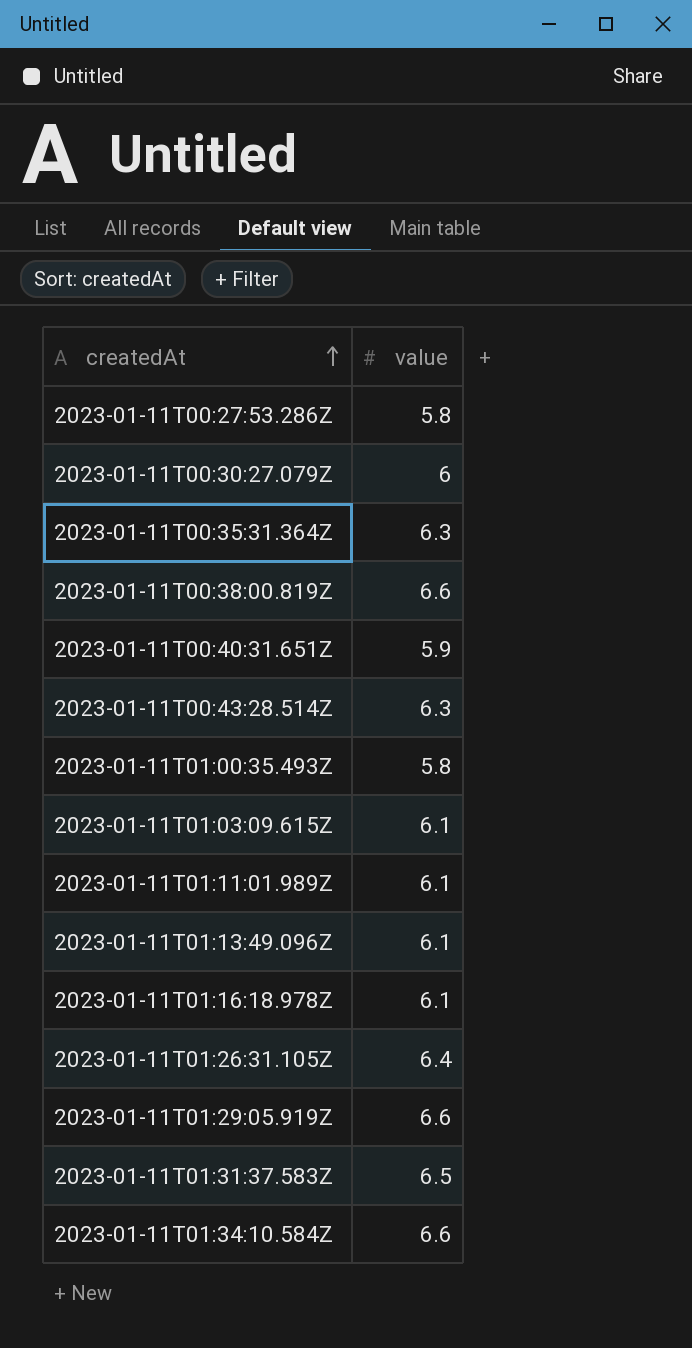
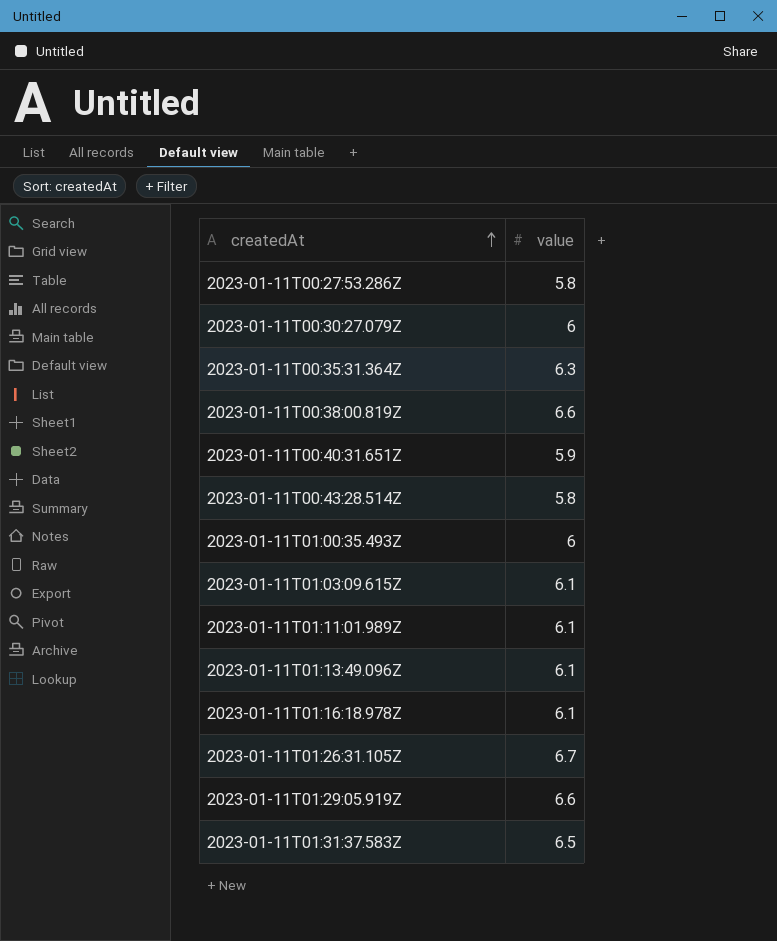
row 2023-01-11T01:34:10.584Z: 6.6 -> none
2023-01-11T00:43:28.514Z | value: 6.3 -> 5.8
2023-01-11T01:00:35.493Z | value: 5.8 -> 6
2023-01-11T01:26:31.105Z | value: 6.4 -> 6.7

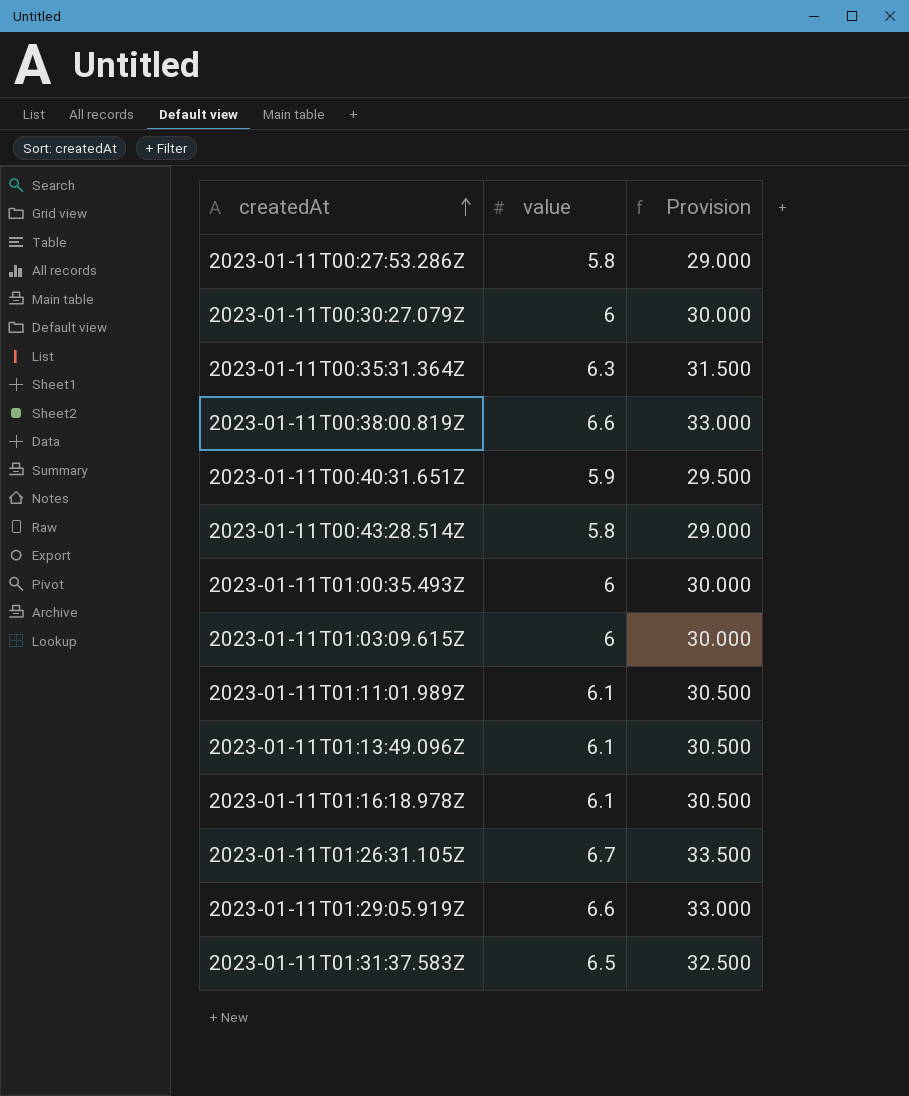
column Provision | formula: none -> [value] * 5
2023-01-11T01:03:09.615Z | value: 6.1 -> 6

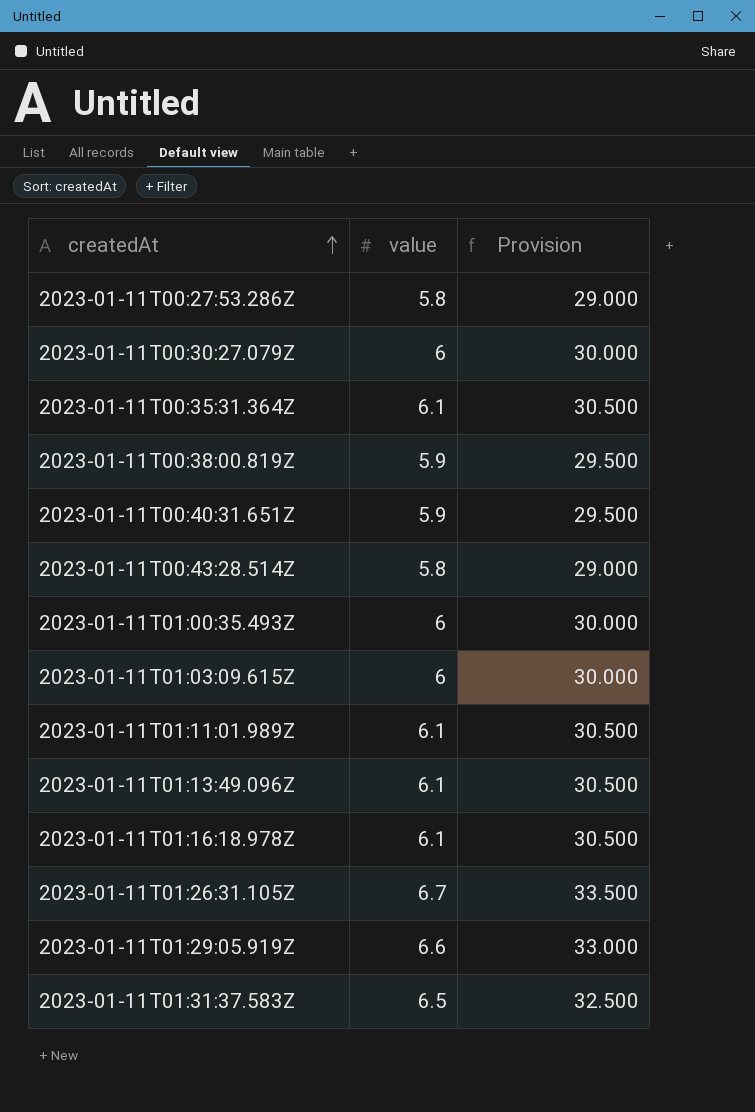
2023-01-11T00:35:31.364Z | value: 6.3 -> 6.1
2023-01-11T00:35:31.364Z | Provision: 31.500 -> 30.500
2023-01-11T00:38:00.819Z | value: 6.6 -> 5.9
2023-01-11T00:38:00.819Z | Provision: 33.000 -> 29.500

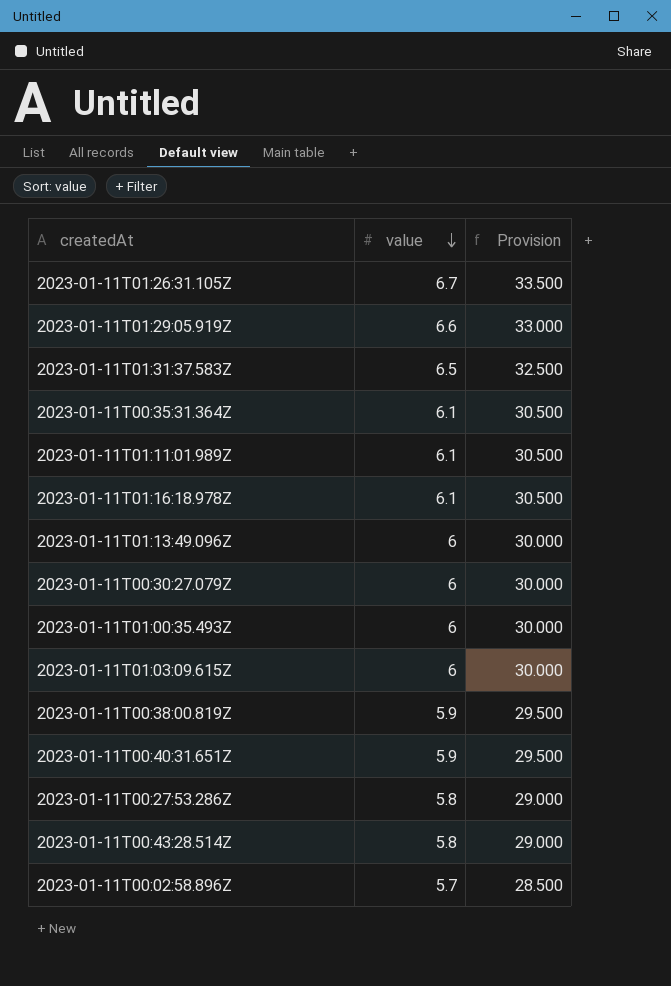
row order: createdAt ascending -> value descending
2023-01-11T01:13:49.096Z | value: 6.1 -> 6
2023-01-11T01:13:49.096Z | Provision: 30.500 -> 30.000
row 2023-01-11T00:02:58.896Z: none -> 5.7 | 28.500

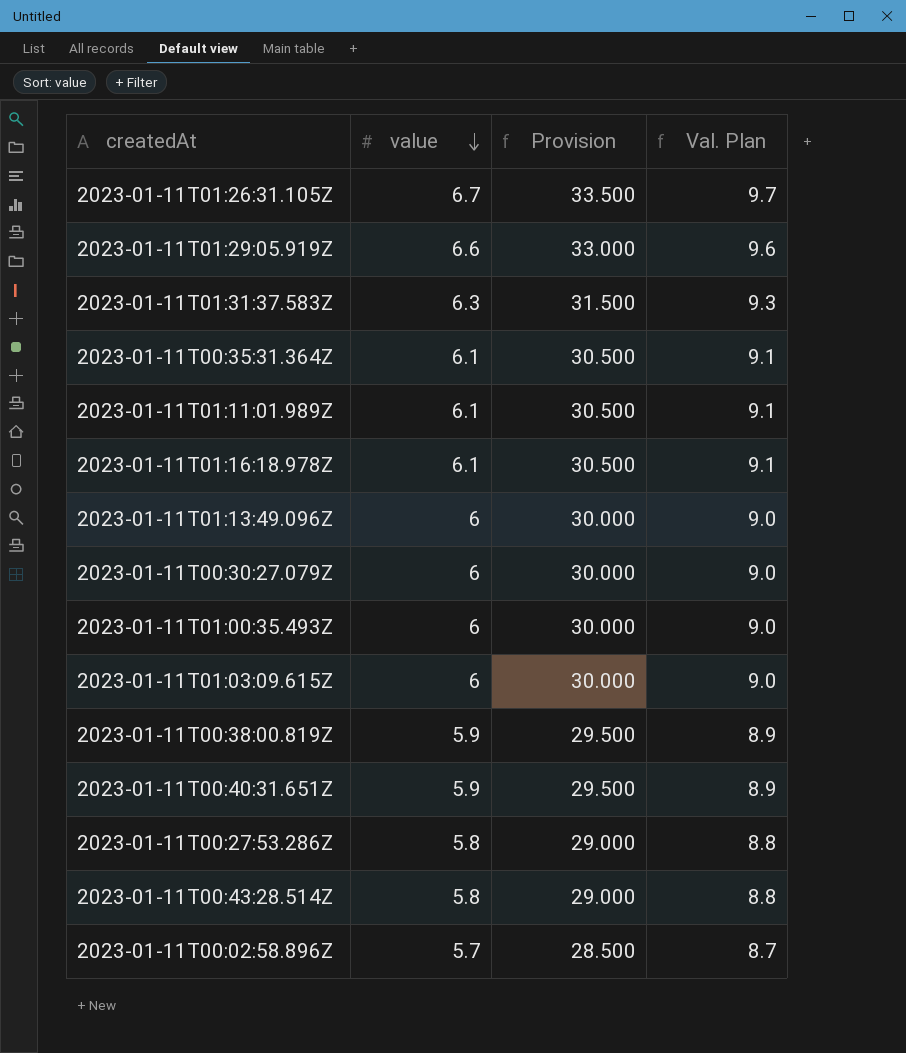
column Val. Plan | formula: none -> [value] + 3
2023-01-11T01:31:37.583Z | value: 6.5 -> 6.3
2023-01-11T01:31:37.583Z | Provision: 32.500 -> 31.500

